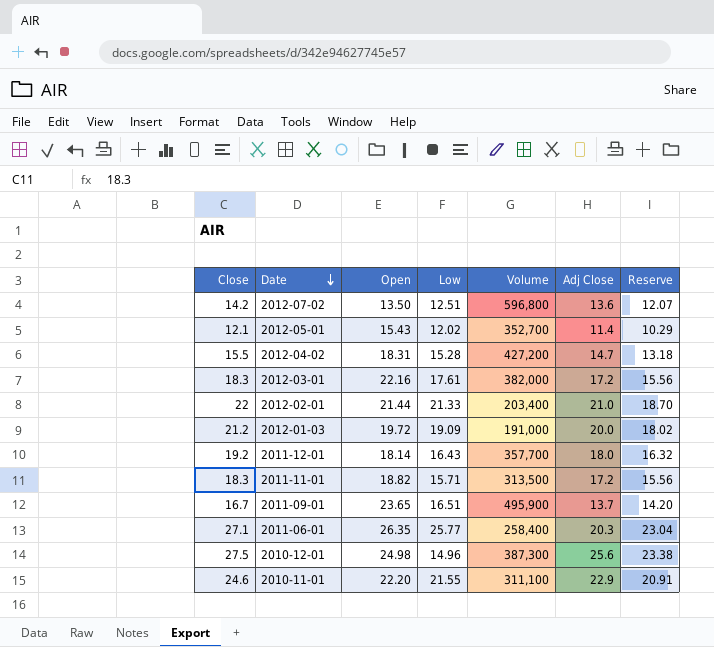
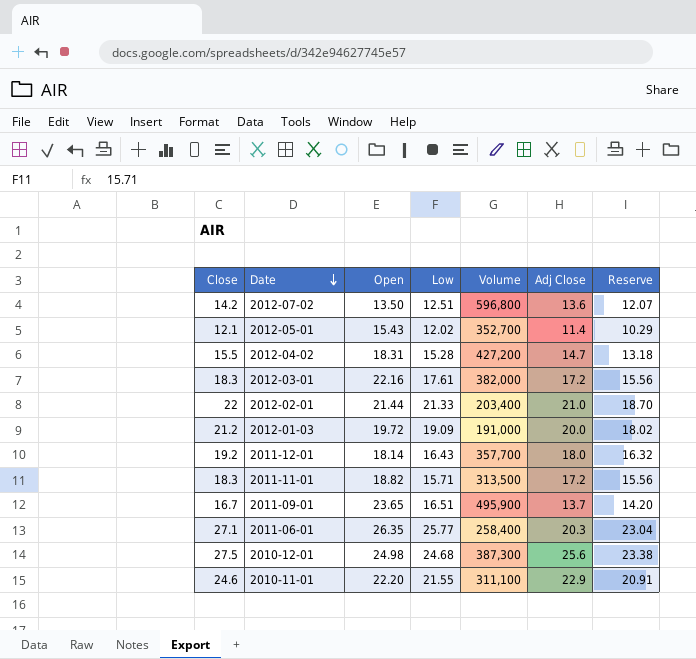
2010-12-01 | Low: 14.96 -> 24.68

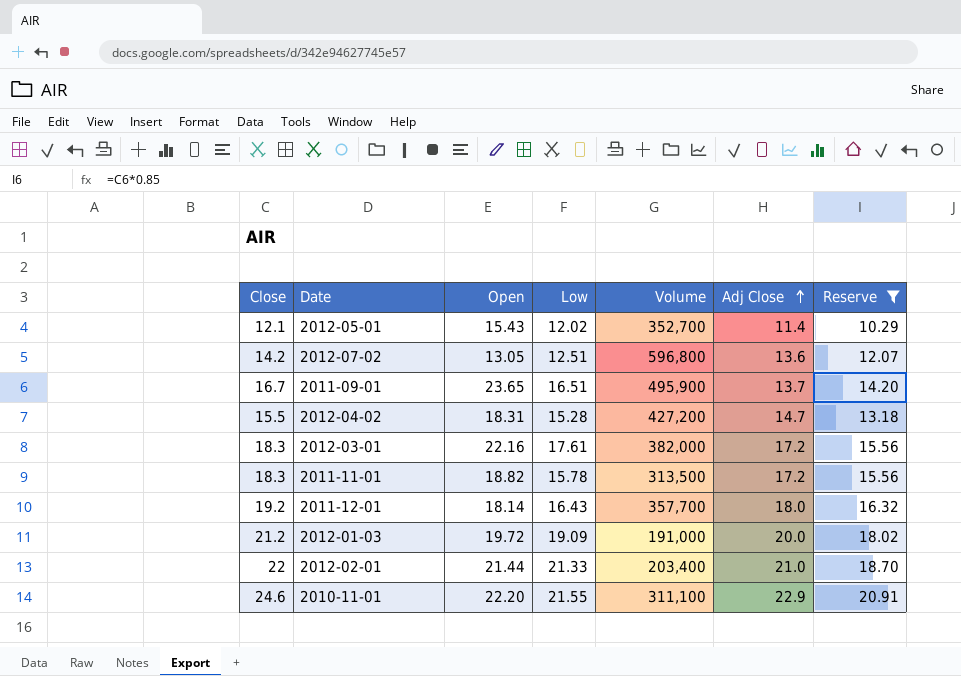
filter: none -> Reserve <= 20.91
row order: Date descending -> Adj Close ascending
2012-07-02 | Open: 13.50 -> 13.05
2011-11-01 | Low: 15.71 -> 15.78

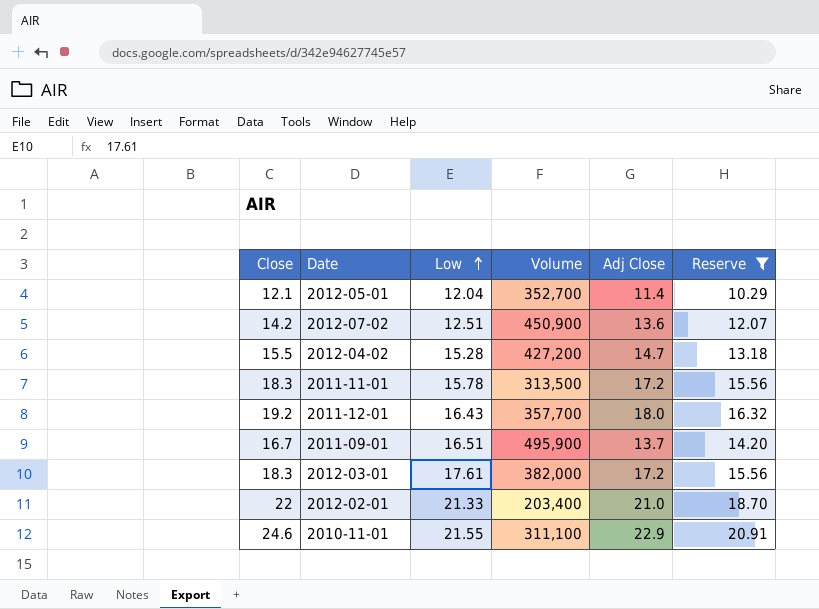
row order: Adj Close ascending -> Low ascending
column Open | position: 3 -> none
row 2012-01-03: 21.2 | 19.72 | 19.09 | 191,000 | 20.0 | 18.02 -> none
2012-05-01 | Low: 12.02 -> 12.04
2012-07-02 | Volume: 596,800 -> 450,900

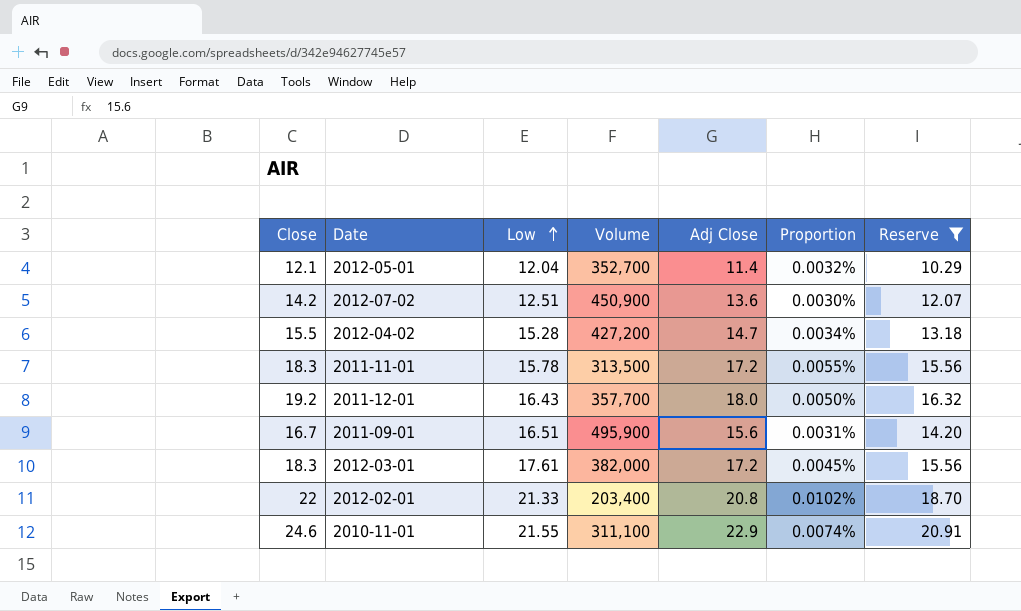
column Proportion | formula: none -> [Adj Close] / [Volume]
2011-09-01 | Adj Close: 13.7 -> 15.6
2012-02-01 | Adj Close: 21.0 -> 20.8

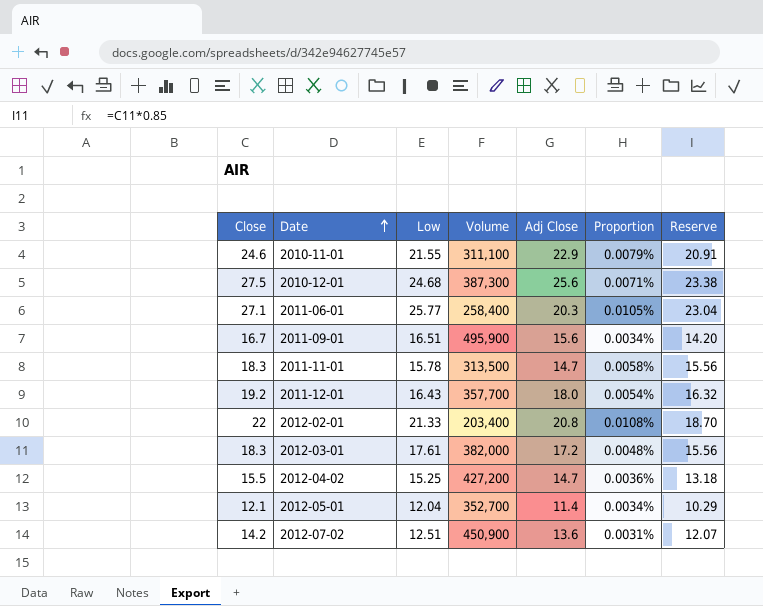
filter: Reserve <= 20.91 -> none
row order: Low ascending -> Date ascending
column Proportion | formula: [Adj Close] / [Volume] -> [Close] / [Volume]
2011-11-01 | Adj Close: 17.2 -> 14.7
2012-04-02 | Low: 15.28 -> 15.25

